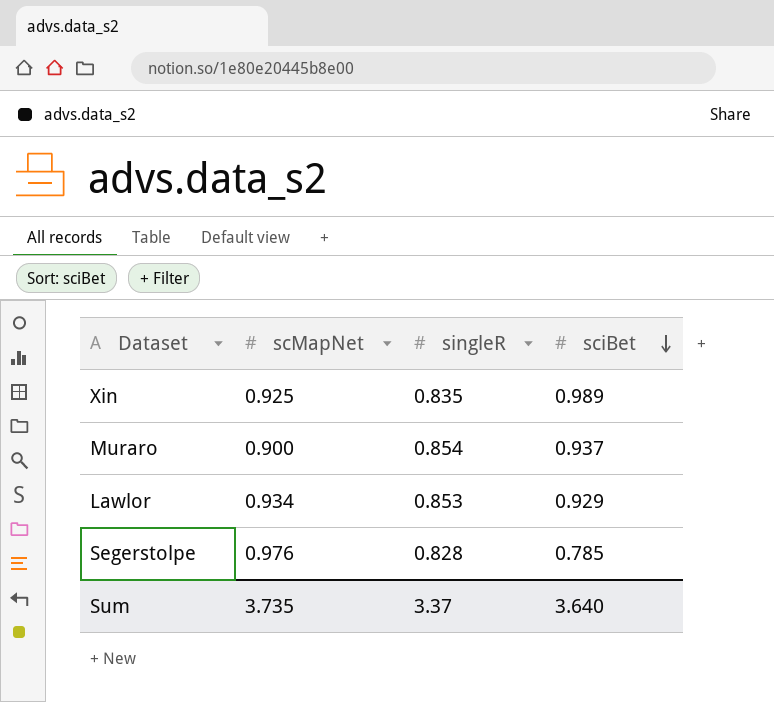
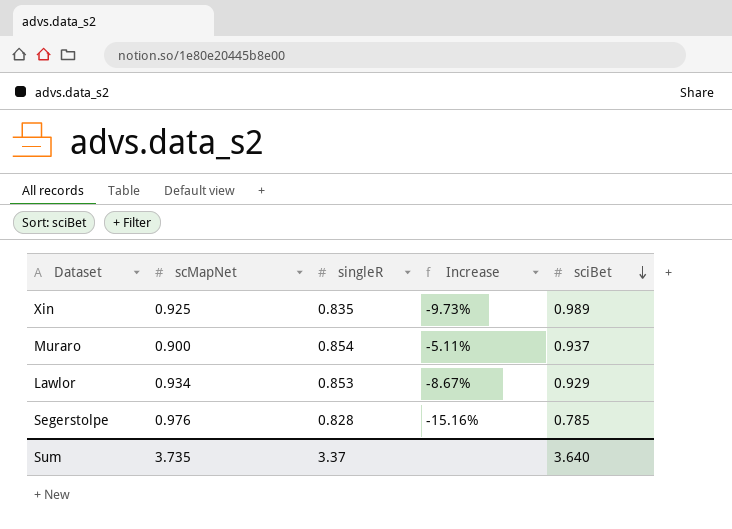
column Increase | formula: none -> ([singleR] - [scMapNet]) / [scMapNet]

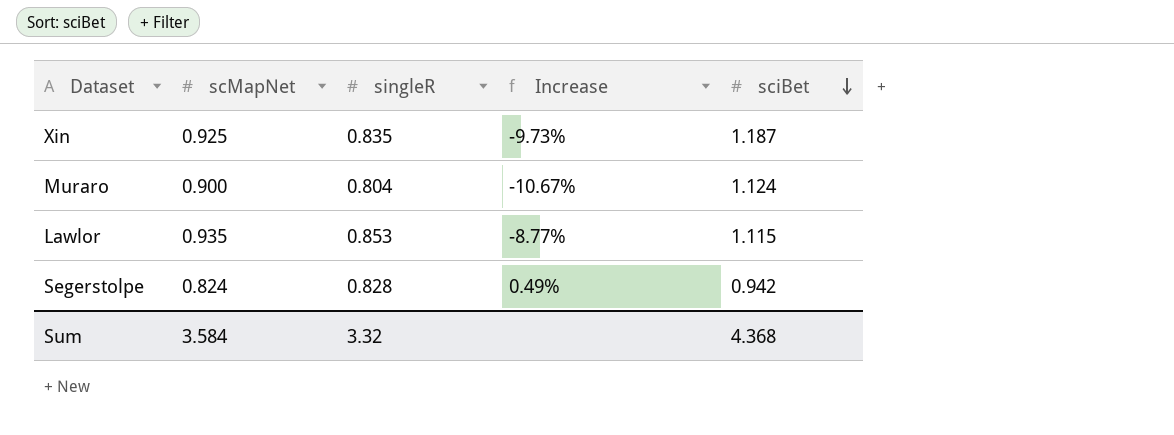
Xin | sciBet: 0.989 -> 1.187
Muraro | singleR: 0.854 -> 0.804
Muraro | Increase: -5.11% -> -10.67%
Muraro | sciBet: 0.937 -> 1.124
Lawlor | scMapNet: 0.934 -> 0.935
Lawlor | Increase: -8.67% -> -8.77%
Lawlor | sciBet: 0.929 -> 1.115
Segerstolpe | scMapNet: 0.976 -> 0.824
Segerstolpe | Increase: -15.16% -> 0.49%
Segerstolpe | sciBet: 0.785 -> 0.942
Sum | scMapNet: 3.735 -> 3.584
Sum | singleR: 3.37 -> 3.32
Sum | sciBet: 3.640 -> 4.368

